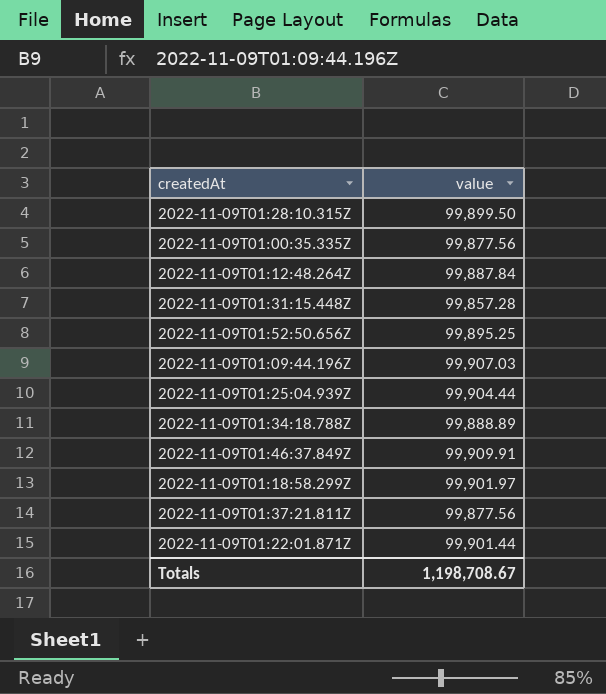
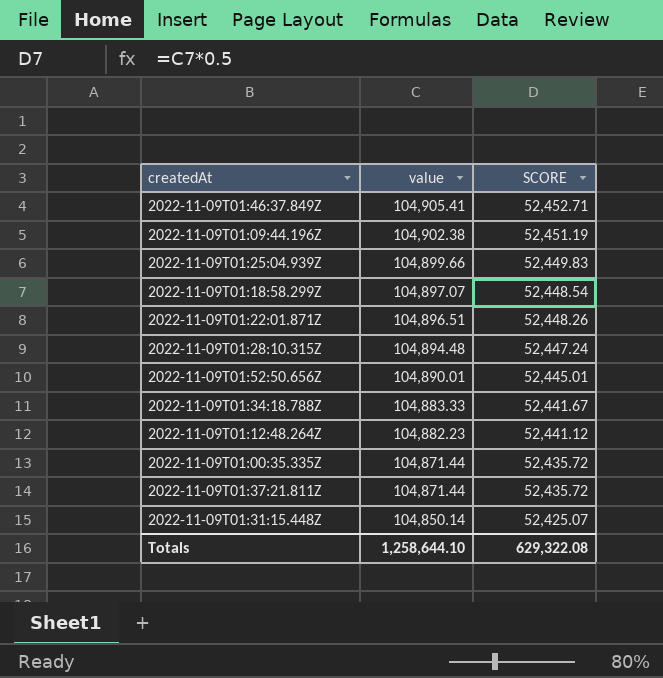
row order: none -> value descending
column SCORE | formula: none -> [value] * 0.5
2022-11-09T01:46:37.849Z | value: 99,909.91 -> 104,905.41
2022-11-09T01:09:44.196Z | value: 99,907.03 -> 104,902.38
2022-11-09T01:25:04.939Z | value: 99,904.44 -> 104,899.66
2022-11-09T01:18:58.299Z | value: 99,901.97 -> 104,897.07
2022-11-09T01:22:01.871Z | value: 99,901.44 -> 104,896.51
2022-11-09T01:28:10.315Z | value: 99,899.50 -> 104,894.48
2022-11-09T01:52:50.656Z | value: 99,895.25 -> 104,890.01
2022-11-09T01:34:18.788Z | value: 99,888.89 -> 104,883.33
2022-11-09T01:12:48.264Z | value: 99,887.84 -> 104,882.23
2022-11-09T01:00:35.335Z | value: 99,877.56 -> 104,871.44
2022-11-09T01:37:21.811Z | value: 99,877.56 -> 104,871.44
2022-11-09T01:31:15.448Z | value: 99,857.28 -> 104,850.14
Totals | value: 1,198,708.67 -> 1,258,644.10

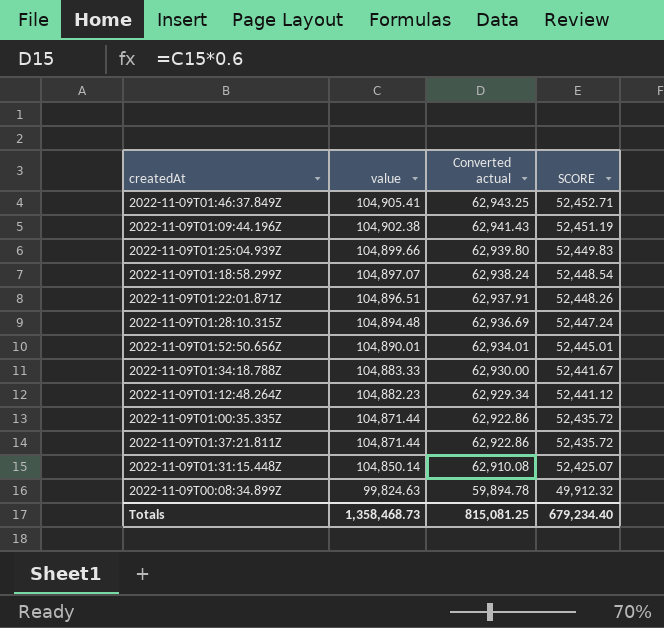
column Converted actual | formula: none -> [value] * 0.6
row 2022-11-09T00:08:34.899Z: none -> 99,824.63 | 59,894.78 | 49,912.32
Totals | value: 1,258,644.10 -> 1,358,468.73
Totals | SCORE: 629,322.08 -> 679,234.40

